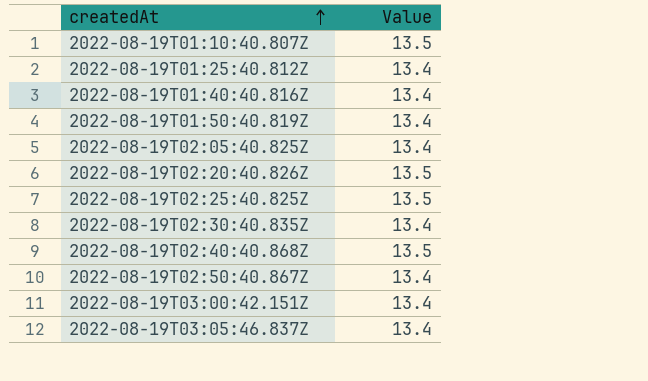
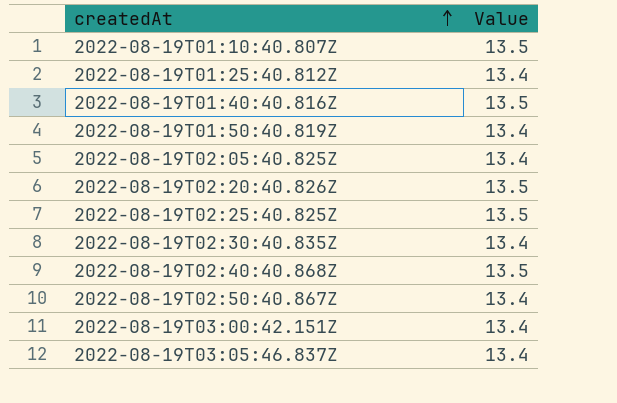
2022-08-19T01:40:40.816Z | Value: 13.4 -> 13.5

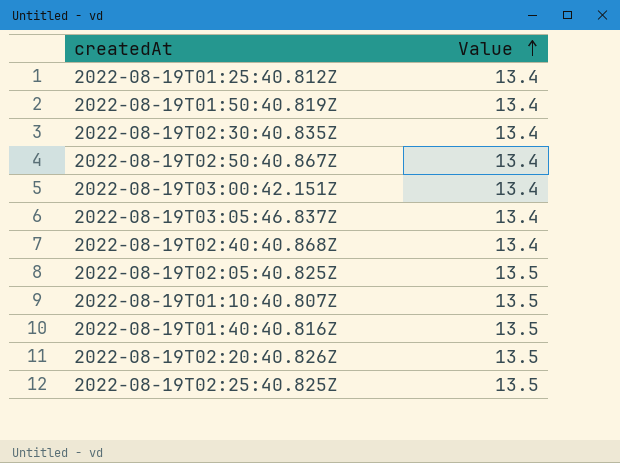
row order: createdAt ascending -> Value ascending
2022-08-19T02:40:40.868Z | Value: 13.5 -> 13.4
2022-08-19T02:05:40.825Z | Value: 13.4 -> 13.5

